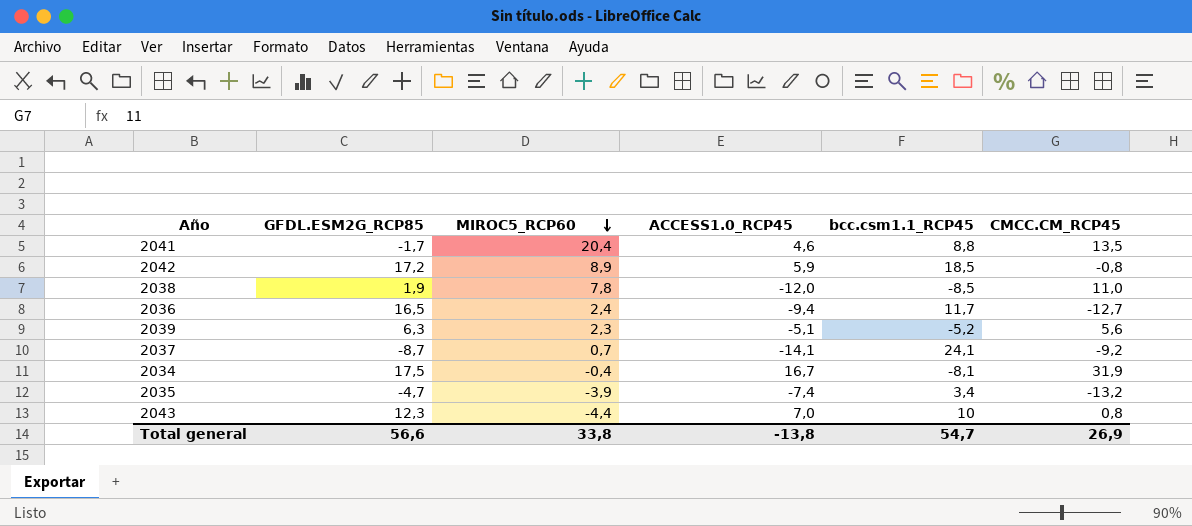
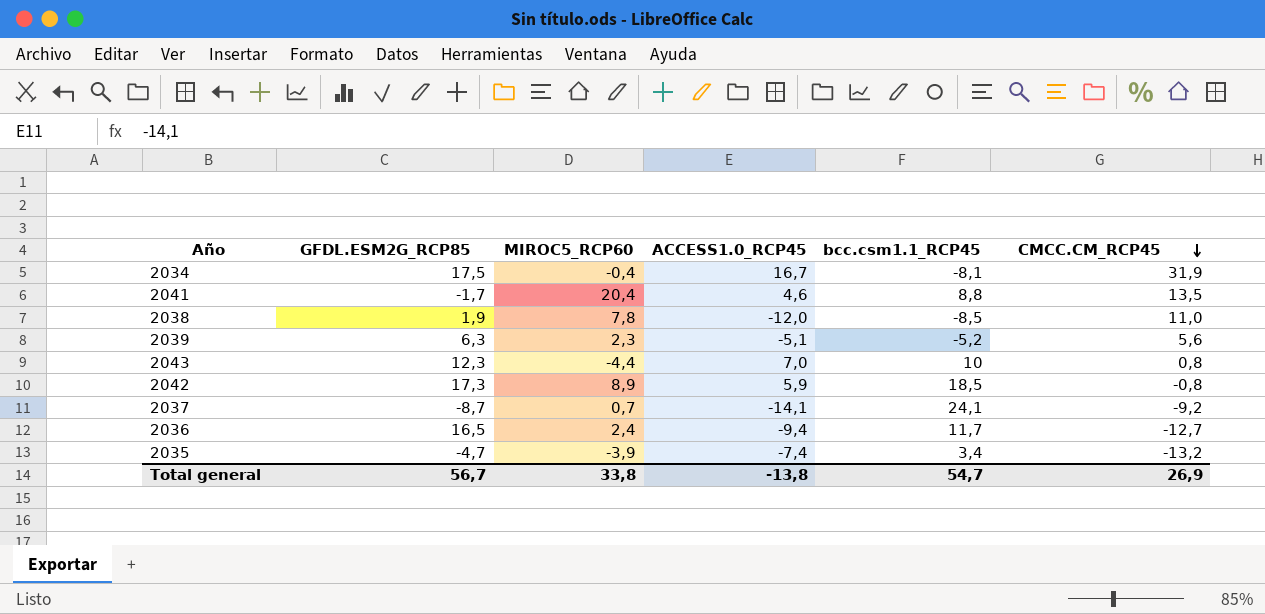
row order: MIROC5_RCP60 descending -> CMCC.CM_RCP45 descending
2042 | GFDL.ESM2G_RCP85: 17,2 -> 17,3
Total general | GFDL.ESM2G_RCP85: 56,6 -> 56,7

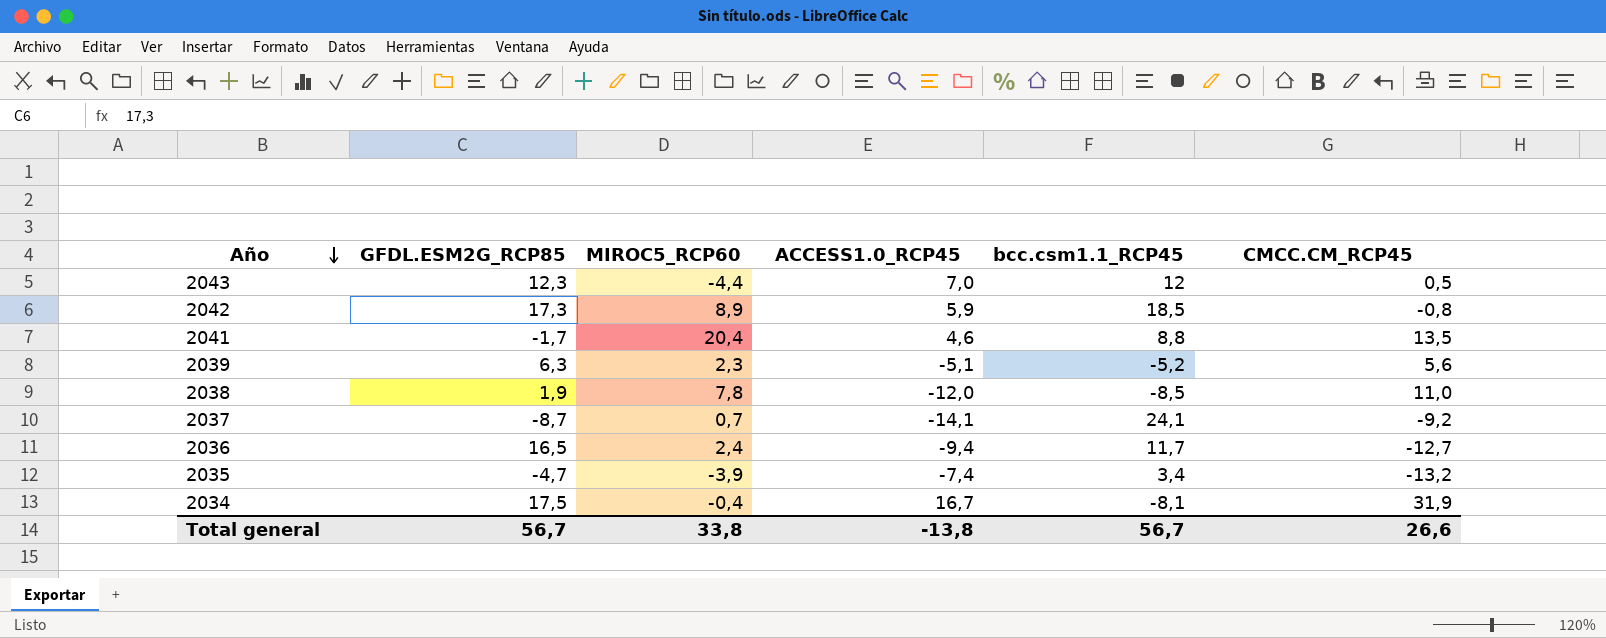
row order: CMCC.CM_RCP45 descending -> Año descending
2043 | bcc.csm1.1_RCP45: 10 -> 12
2043 | CMCC.CM_RCP45: 0,8 -> 0,5
Total general | bcc.csm1.1_RCP45: 54,7 -> 56,7
Total general | CMCC.CM_RCP45: 26,9 -> 26,6

